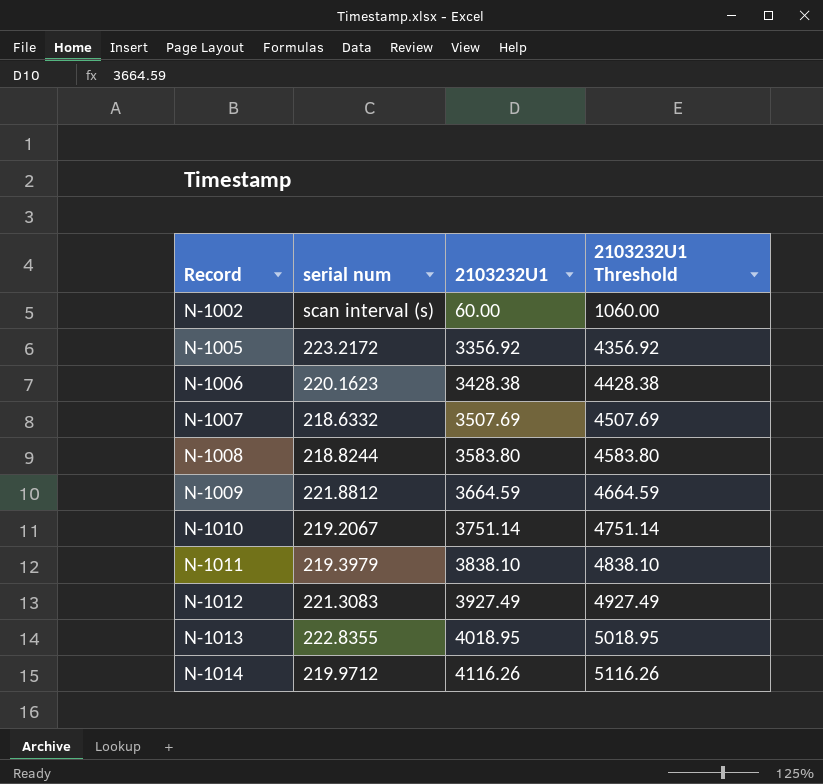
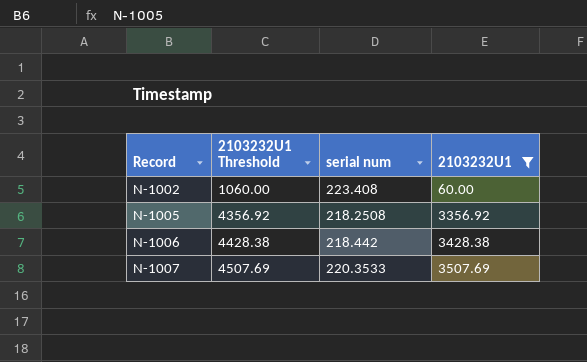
filter: none -> 2103232U1 <= 3507.69
column 2103232U1 Threshold | position: 4 -> 2
N-1002 | serial num: scan interval (s) -> 223.408
N-1005 | serial num: 223.2172 -> 218.2508
N-1006 | serial num: 220.1623 -> 218.442
N-1007 | serial num: 218.6332 -> 220.3533

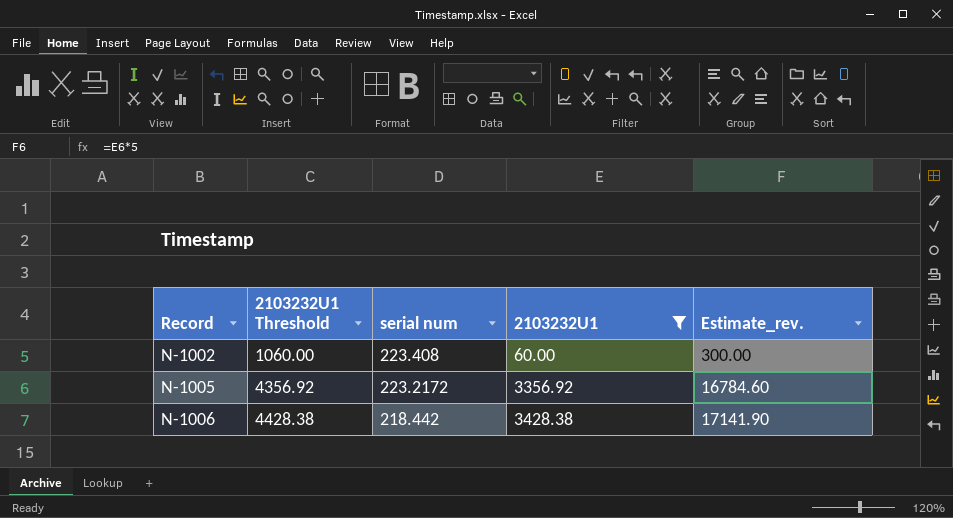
column Estimate_rev. | formula: none -> [2103232U1] * 5
row N-1007: 4507.69 | 220.3533 | 3507.69 -> none
N-1005 | serial num: 218.2508 -> 223.2172

